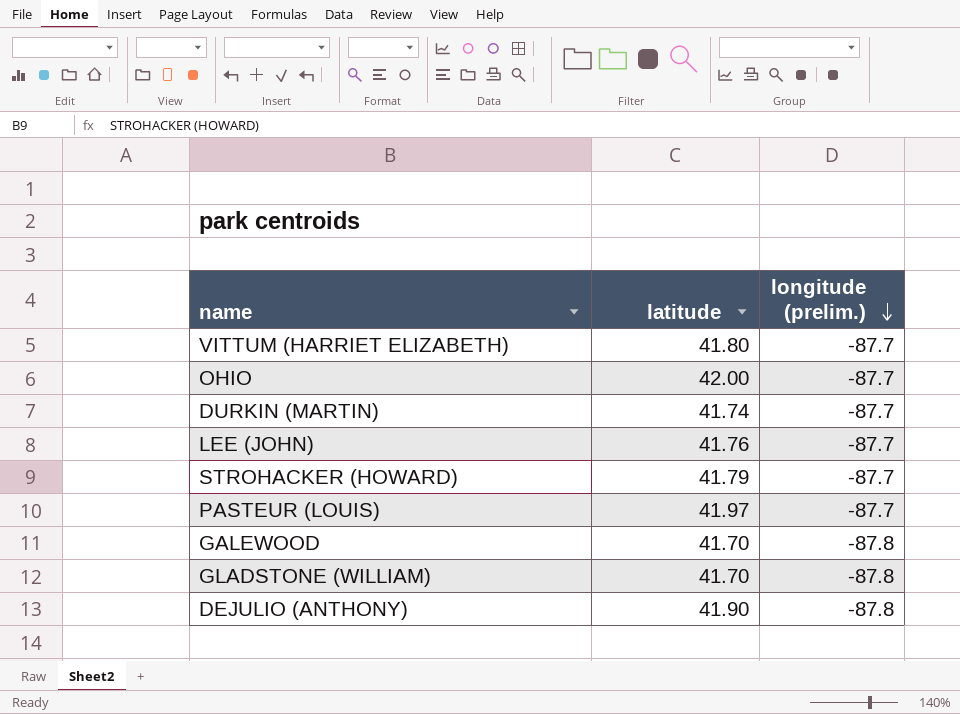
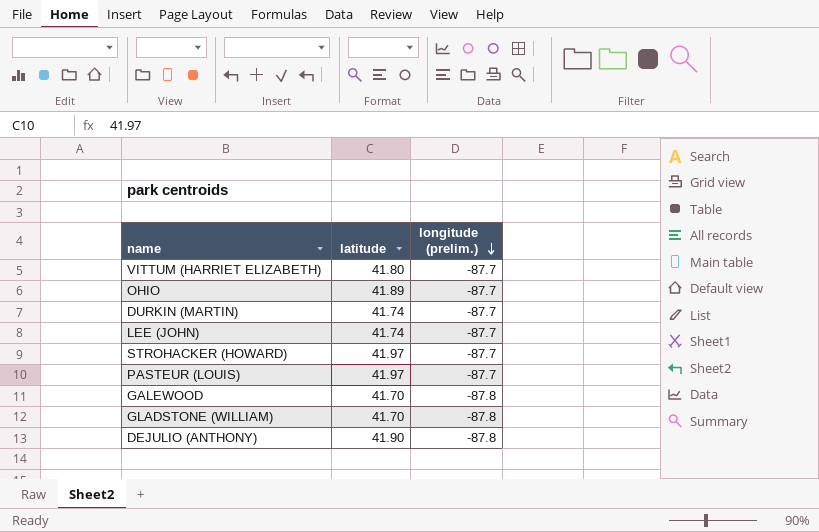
OHIO | latitude: 42.00 -> 41.89
LEE (JOHN) | latitude: 41.76 -> 41.74
STROHACKER (HOWARD) | latitude: 41.79 -> 41.97

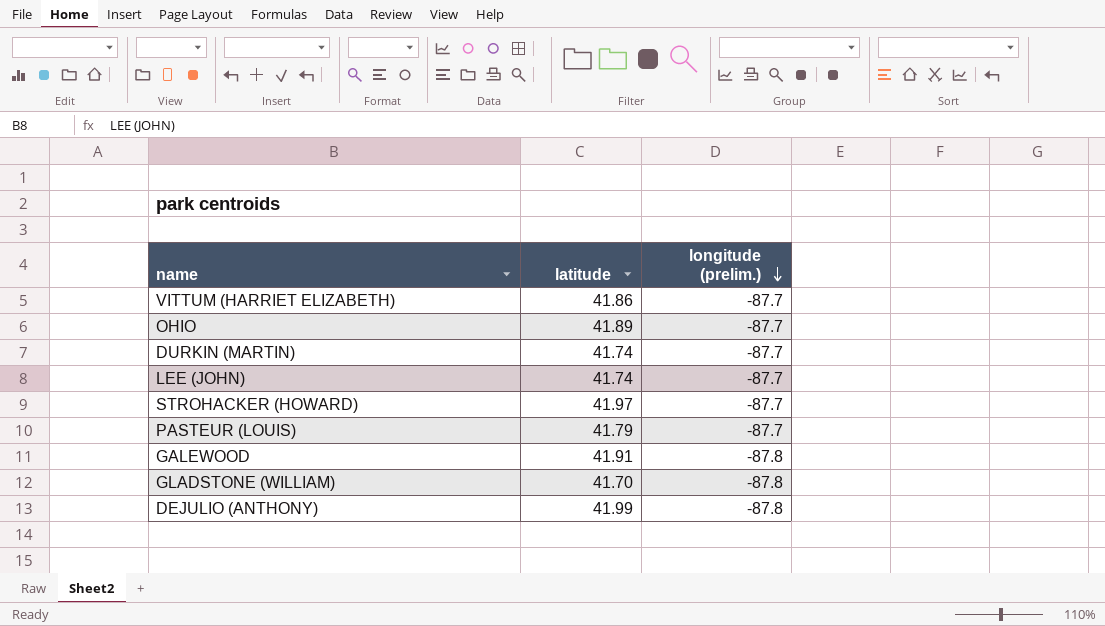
VITTUM (HARRIET ELIZABETH) | latitude: 41.80 -> 41.86
PASTEUR (LOUIS) | latitude: 41.97 -> 41.79
GALEWOOD | latitude: 41.70 -> 41.91
DEJULIO (ANTHONY) | latitude: 41.90 -> 41.99

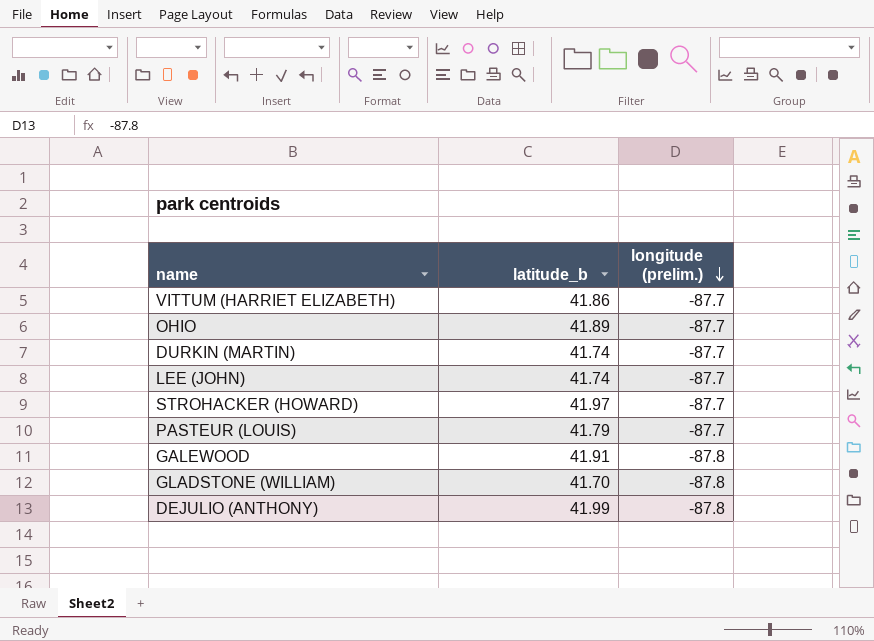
column name: latitude -> latitude_b

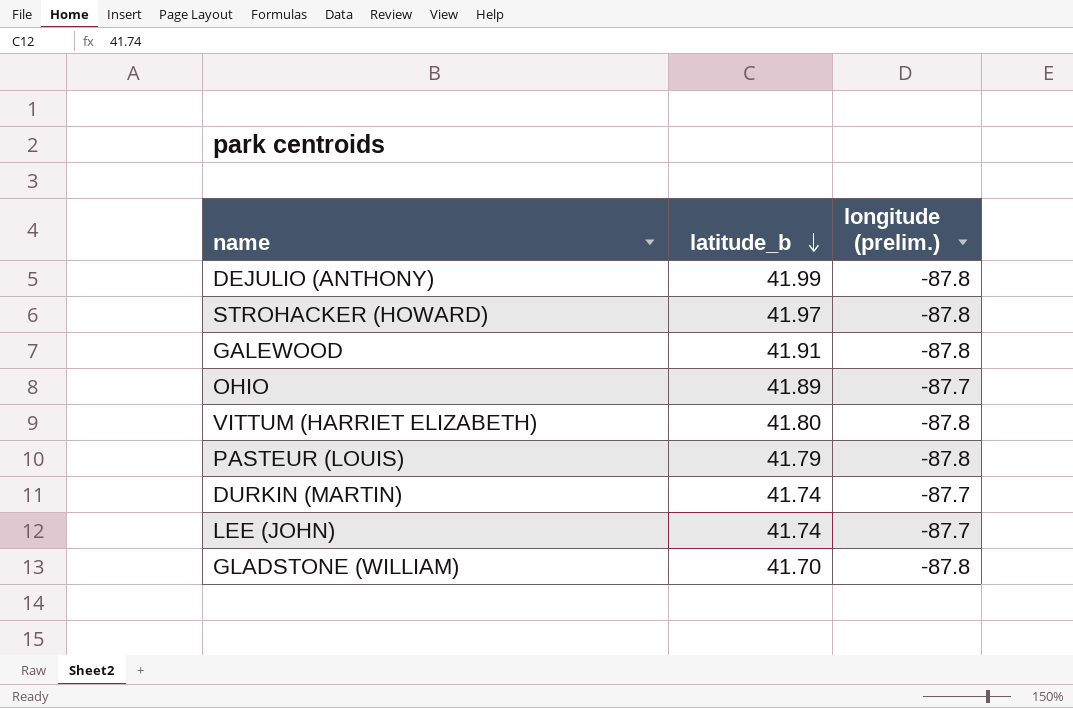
row order: longitude (prelim.) descending -> latitude_b descending
STROHACKER (HOWARD) | longitude (prelim.): -87.7 -> -87.8
VITTUM (HARRIET ELIZABETH) | latitude_b: 41.86 -> 41.80
VITTUM (HARRIET ELIZABETH) | longitude (prelim.): -87.7 -> -87.8
PASTEUR (LOUIS) | longitude (prelim.): -87.7 -> -87.8

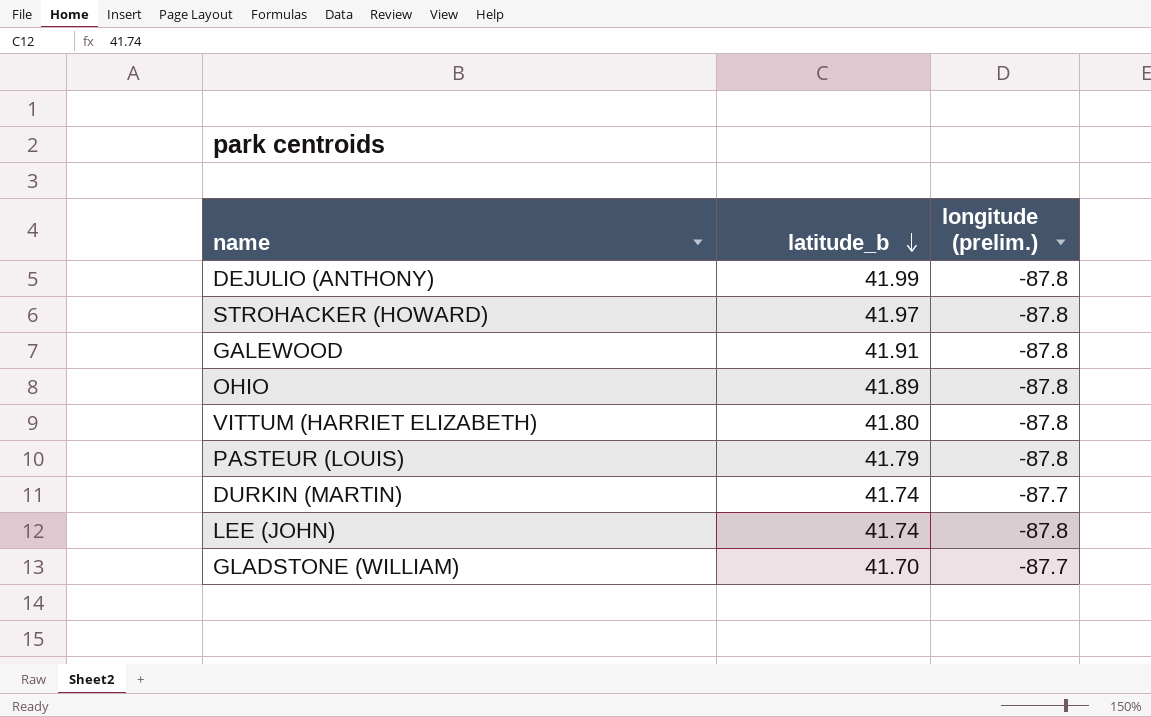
OHIO | longitude (prelim.): -87.7 -> -87.8
LEE (JOHN) | longitude (prelim.): -87.7 -> -87.8
GLADSTONE (WILLIAM) | longitude (prelim.): -87.8 -> -87.7

